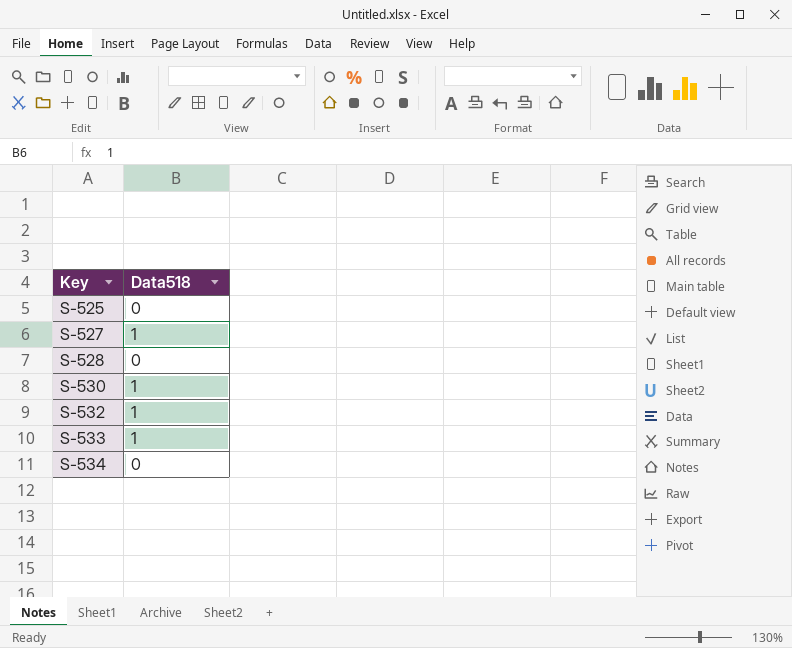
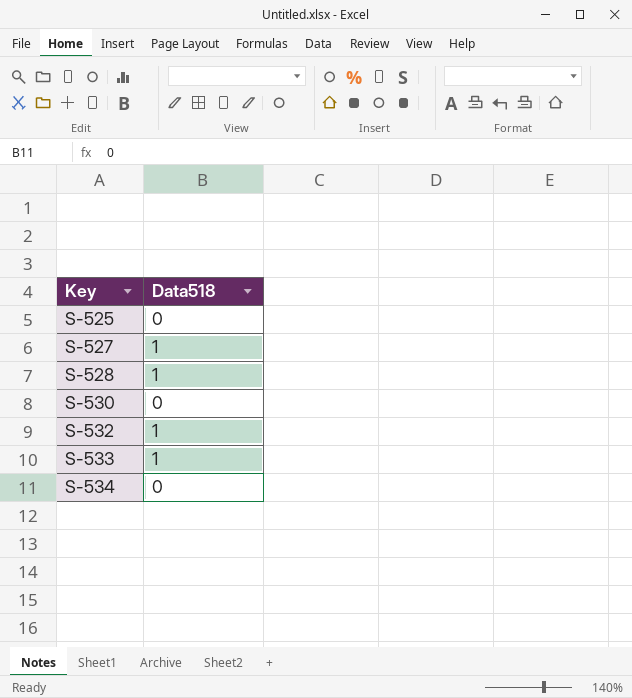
S-528 | Data518: 0 -> 1
S-530 | Data518: 1 -> 0

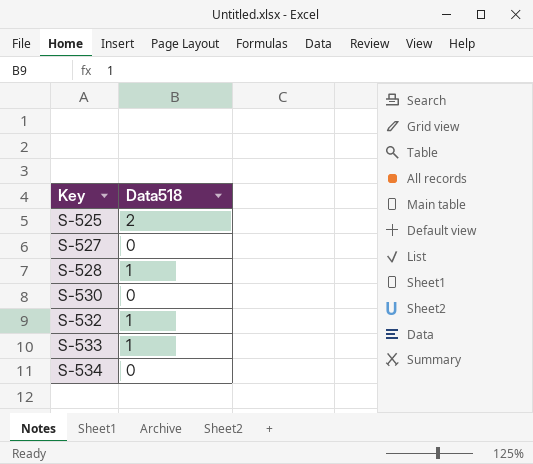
S-525 | Data518: 0 -> 2
S-527 | Data518: 1 -> 0

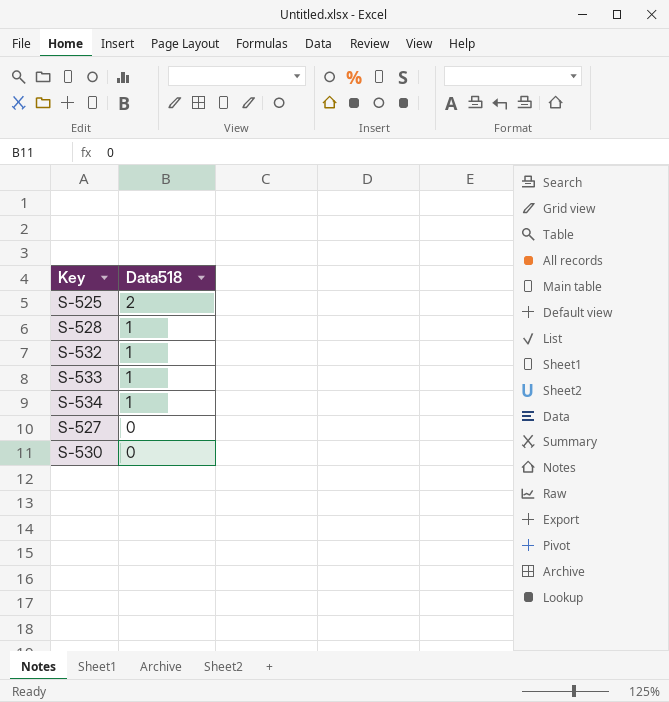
row order: Key ascending -> Data518 descending
S-534 | Data518: 0 -> 1

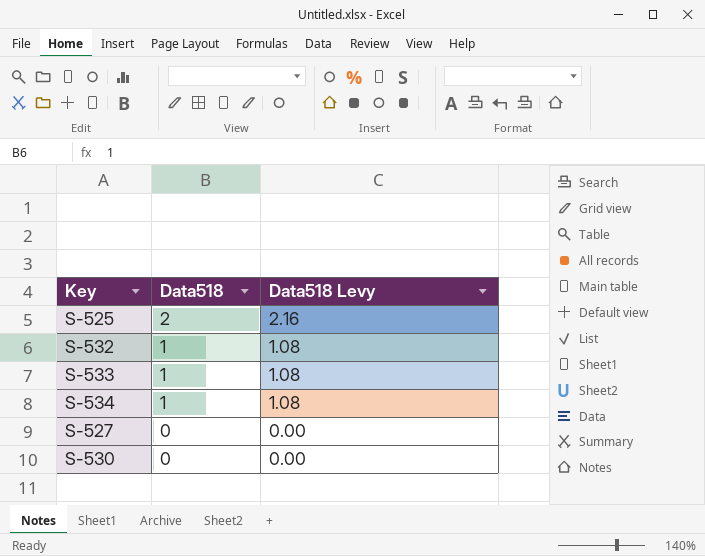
column Data518 Levy | formula: none -> [Data518] * 1.08
row S-528: 1 -> none

